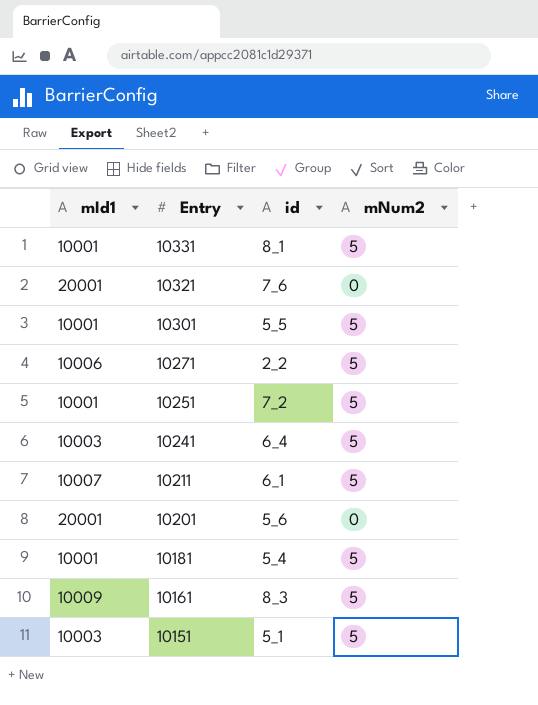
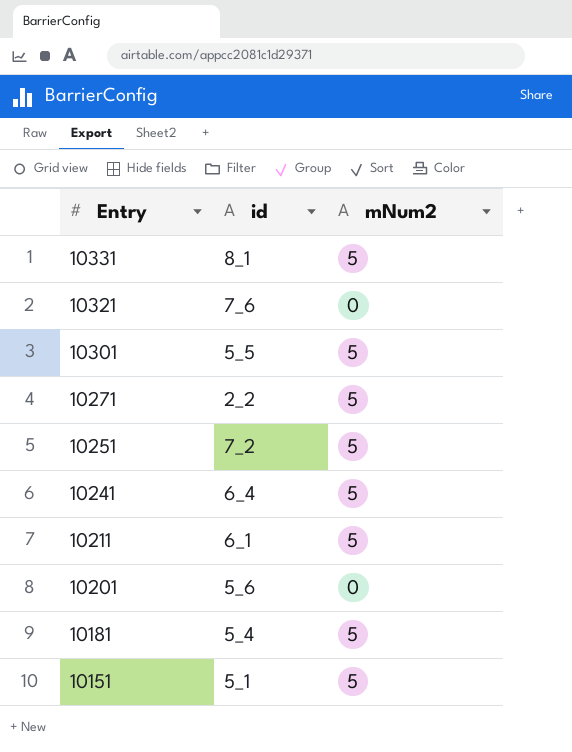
column mId1 | position: 1 -> none
row 10161: 10009 | 8_3 | 5 -> none

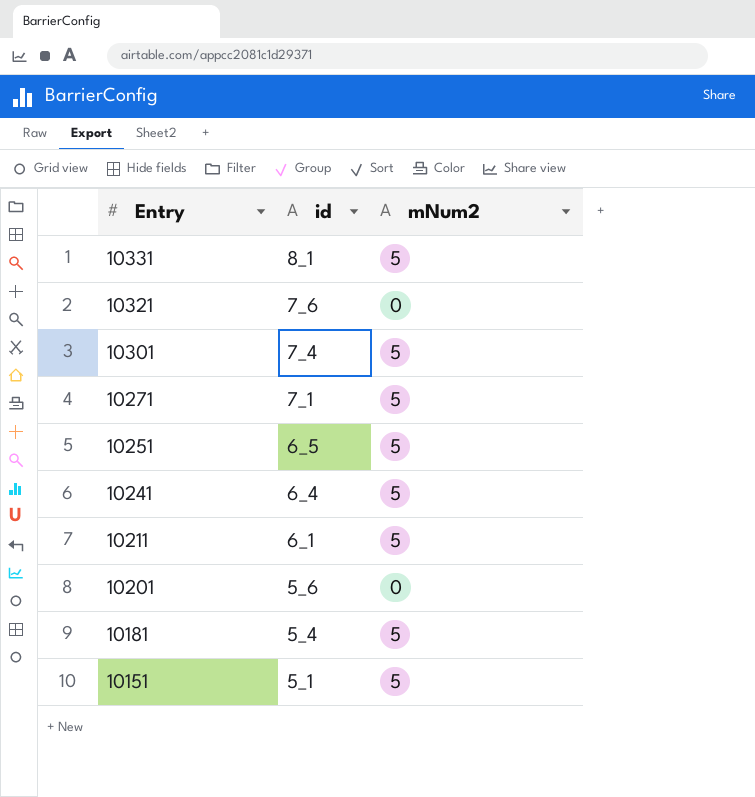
10301 | id: 5_5 -> 7_4
10271 | id: 2_2 -> 7_1
10251 | id: 7_2 -> 6_5

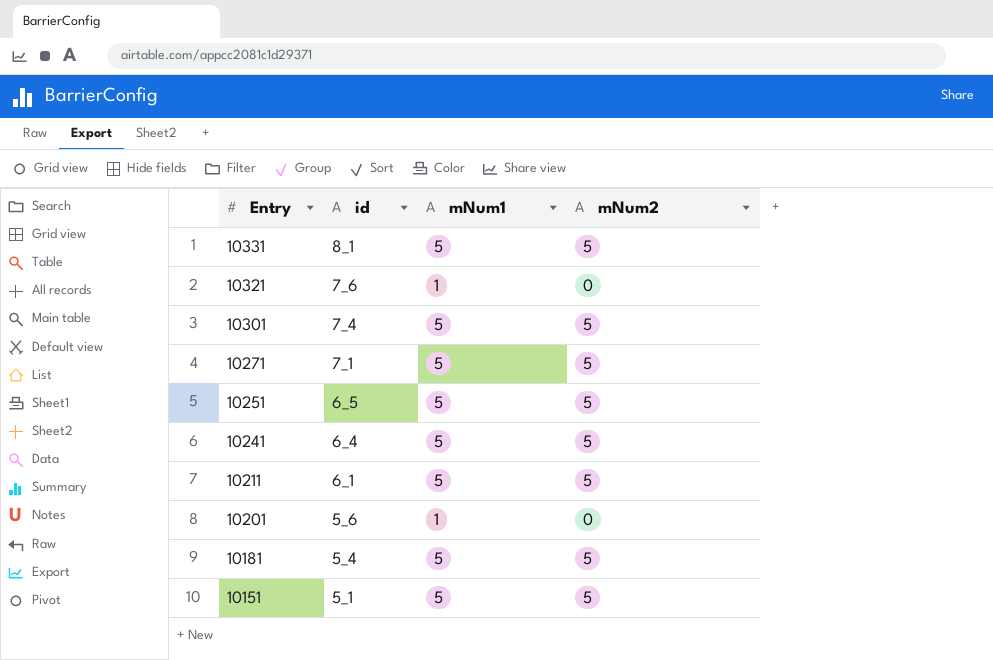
column mNum1 | position: none -> 3

